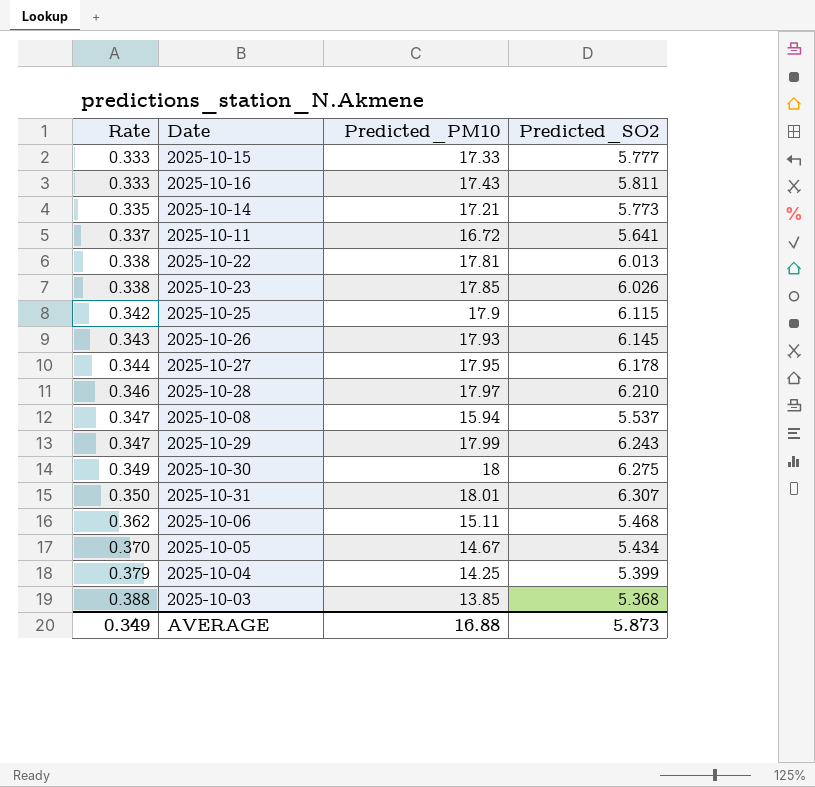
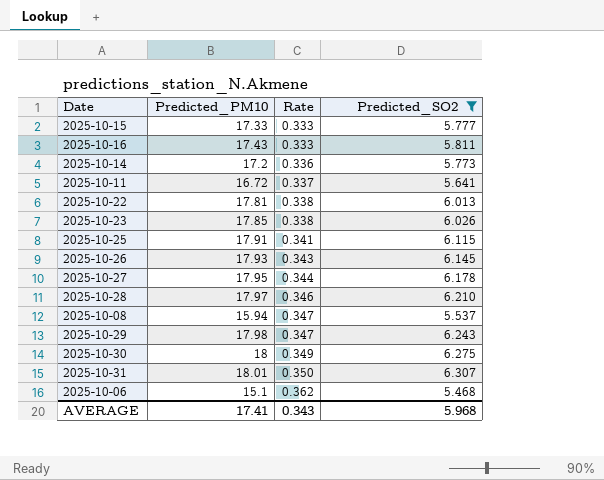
filter: none -> Predicted_SO2 >= 5.468
column Rate | position: 1 -> 3
2025-10-14 | Predicted_PM10: 17.21 -> 17.2
2025-10-14 | Rate: 0.335 -> 0.336
2025-10-25 | Predicted_PM10: 17.9 -> 17.91
2025-10-25 | Rate: 0.342 -> 0.341
2025-10-29 | Predicted_PM10: 17.99 -> 17.98
2025-10-06 | Predicted_PM10: 15.11 -> 15.1
AVERAGE | Predicted_PM10: 16.88 -> 17.41
AVERAGE | Rate: 0.349 -> 0.343
AVERAGE | Predicted_SO2: 5.873 -> 5.968

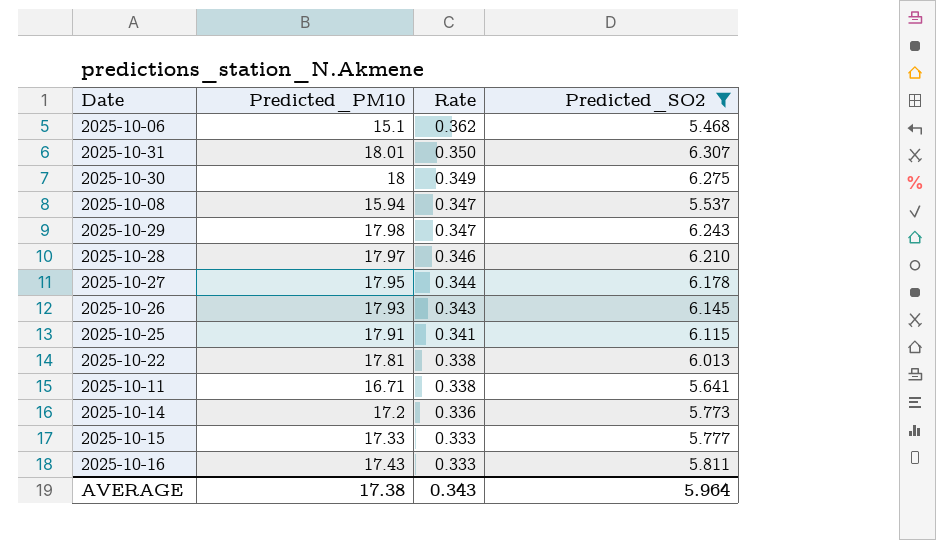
row order: Rate ascending -> Rate descending
row 2025-10-23: 17.85 | 0.338 | 6.026 -> none
2025-10-11 | Predicted_PM10: 16.72 -> 16.71
2025-10-11 | Rate: 0.337 -> 0.338
AVERAGE | Predicted_PM10: 17.41 -> 17.38
AVERAGE | Predicted_SO2: 5.968 -> 5.964

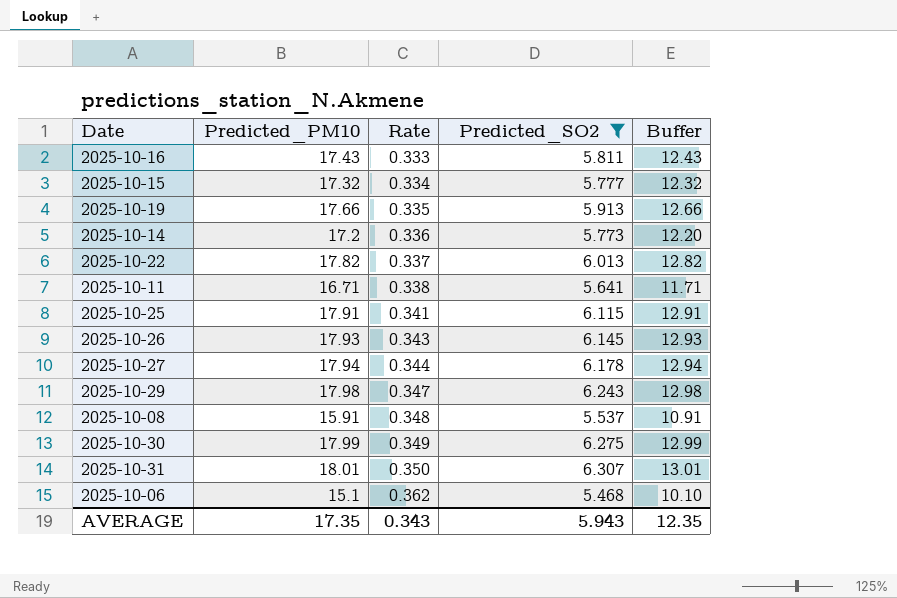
row order: Rate descending -> Rate ascending
column Buffer | formula: none -> [Predicted_PM10] - 5
row 2025-10-28: 17.97 | 0.346 | 6.210 -> none
2025-10-15 | Predicted_PM10: 17.33 -> 17.32
2025-10-15 | Rate: 0.333 -> 0.334
row 2025-10-19: none -> 17.66 | 0.335 | 5.913 | 12.66
2025-10-22 | Predicted_PM10: 17.81 -> 17.82
2025-10-22 | Rate: 0.338 -> 0.337
2025-10-27 | Predicted_PM10: 17.95 -> 17.94
2025-10-08 | Predicted_PM10: 15.94 -> 15.91
2025-10-08 | Rate: 0.347 -> 0.348
2025-10-30 | Predicted_PM10: 18 -> 17.99
AVERAGE | Predicted_PM10: 17.38 -> 17.35
AVERAGE | Predicted_SO2: 5.964 -> 5.943

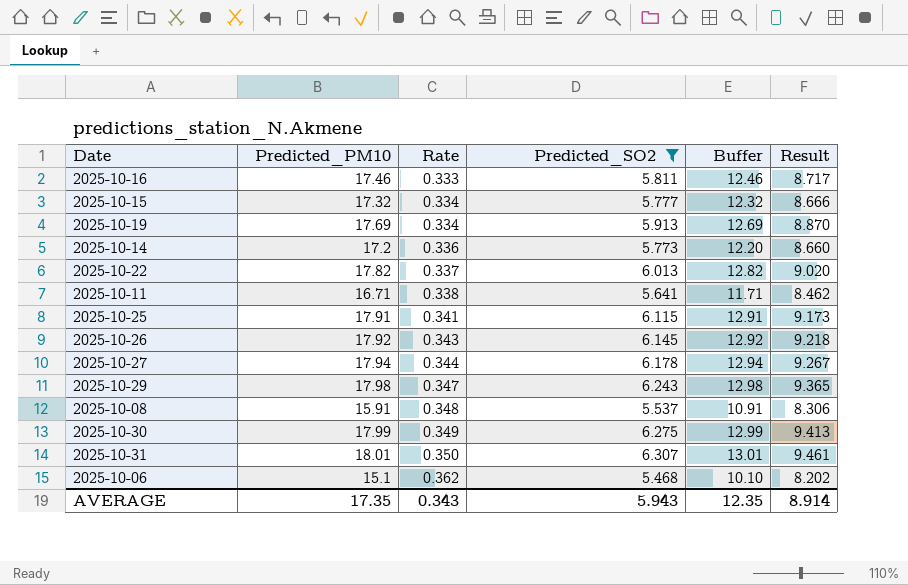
column Result | formula: none -> [Predicted_SO2] * 1.5
2025-10-16 | Predicted_PM10: 17.43 -> 17.46
2025-10-16 | Buffer: 12.43 -> 12.46
2025-10-19 | Predicted_PM10: 17.66 -> 17.69
2025-10-19 | Rate: 0.335 -> 0.334
2025-10-19 | Buffer: 12.66 -> 12.69
2025-10-26 | Predicted_PM10: 17.93 -> 17.92
2025-10-26 | Buffer: 12.93 -> 12.92

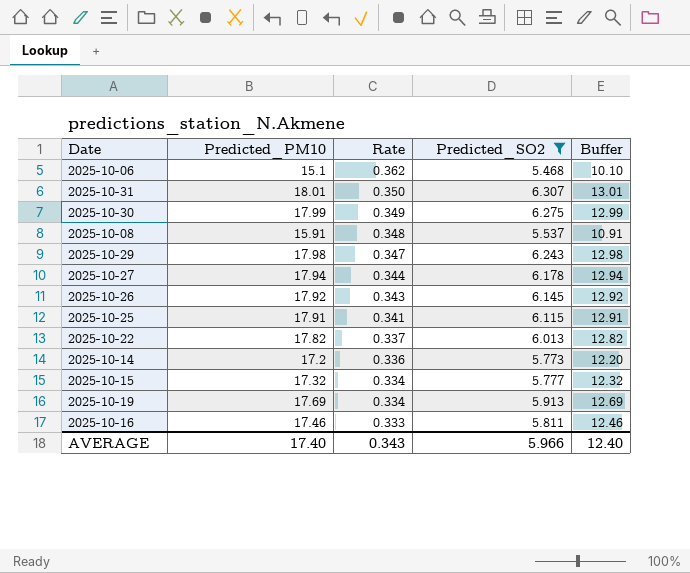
row order: Rate ascending -> Rate descending
column Result | formula: [Predicted_SO2] * 1.5 -> none
row 2025-10-11: 16.71 | 0.338 | 5.641 | 11.71 | 8.462 -> none
AVERAGE | Predicted_PM10: 17.35 -> 17.40
AVERAGE | Predicted_SO2: 5.943 -> 5.966
AVERAGE | Buffer: 12.35 -> 12.40

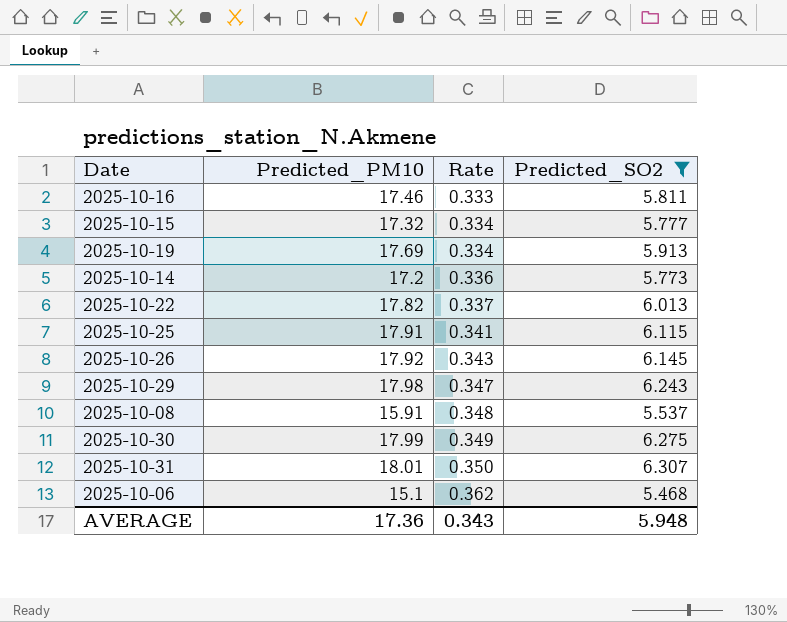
row order: Rate descending -> Rate ascending
column Buffer | formula: [Predicted_PM10] - 5 -> none
row 2025-10-27: 17.94 | 0.344 | 6.178 | 12.94 -> none
AVERAGE | Predicted_PM10: 17.40 -> 17.36
AVERAGE | Predicted_SO2: 5.966 -> 5.948

